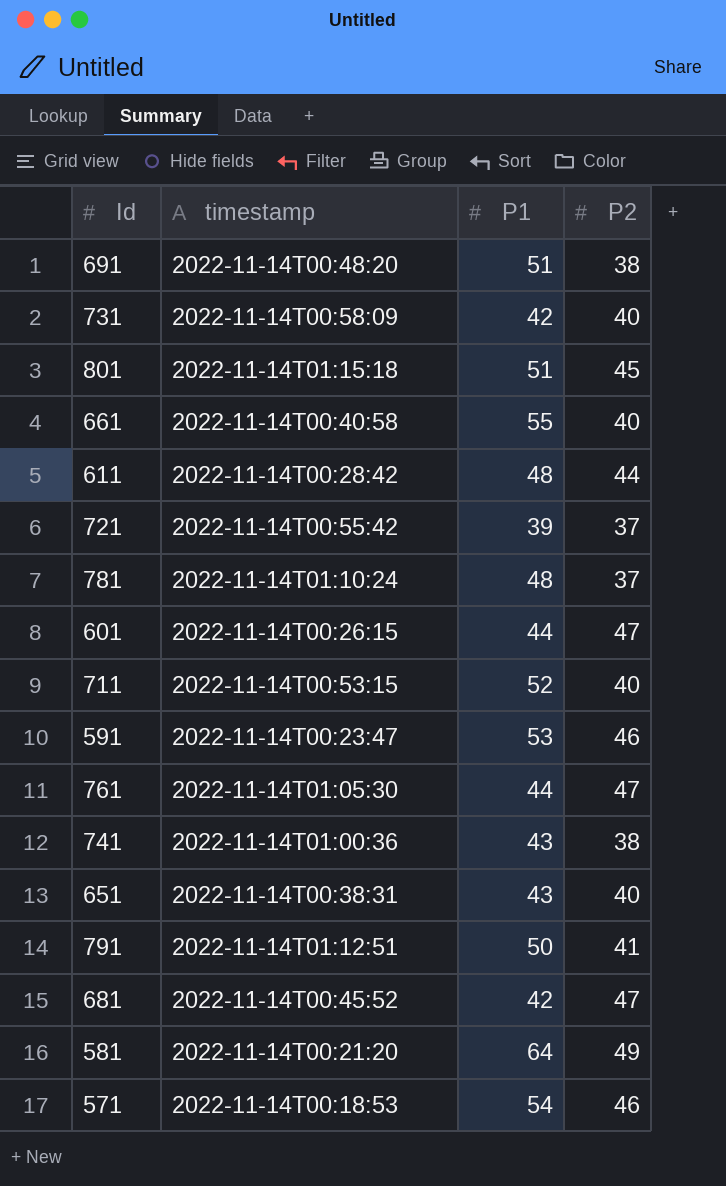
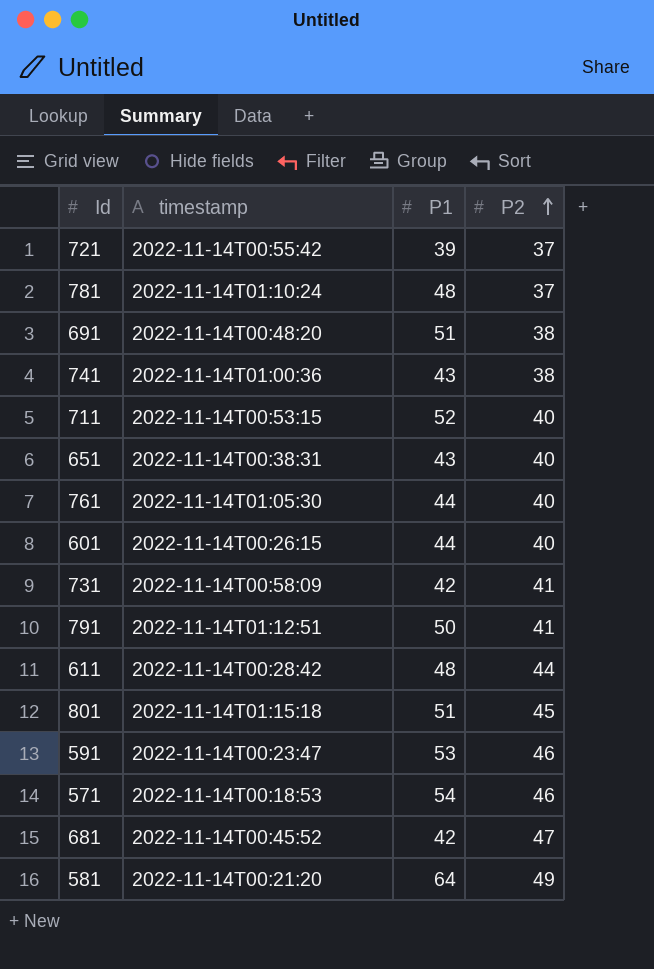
row order: none -> P2 ascending
row 661: 2022-11-14T00:40:58 | 55 | 40 -> none
761 | P2: 47 -> 40
601 | P2: 47 -> 40
731 | P2: 40 -> 41

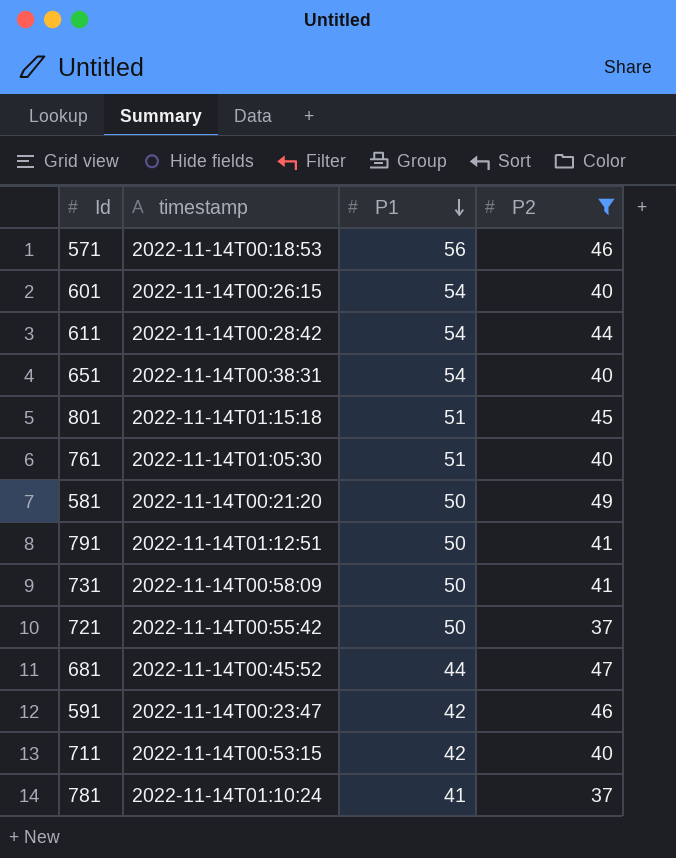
filter: none -> P2 != 38
row order: P2 ascending -> P1 descending
571 | P1: 54 -> 56
601 | P1: 44 -> 54
611 | P1: 48 -> 54
651 | P1: 43 -> 54
761 | P1: 44 -> 51
581 | P1: 64 -> 50
731 | P1: 42 -> 50
721 | P1: 39 -> 50
681 | P1: 42 -> 44
591 | P1: 53 -> 42
711 | P1: 52 -> 42
781 | P1: 48 -> 41

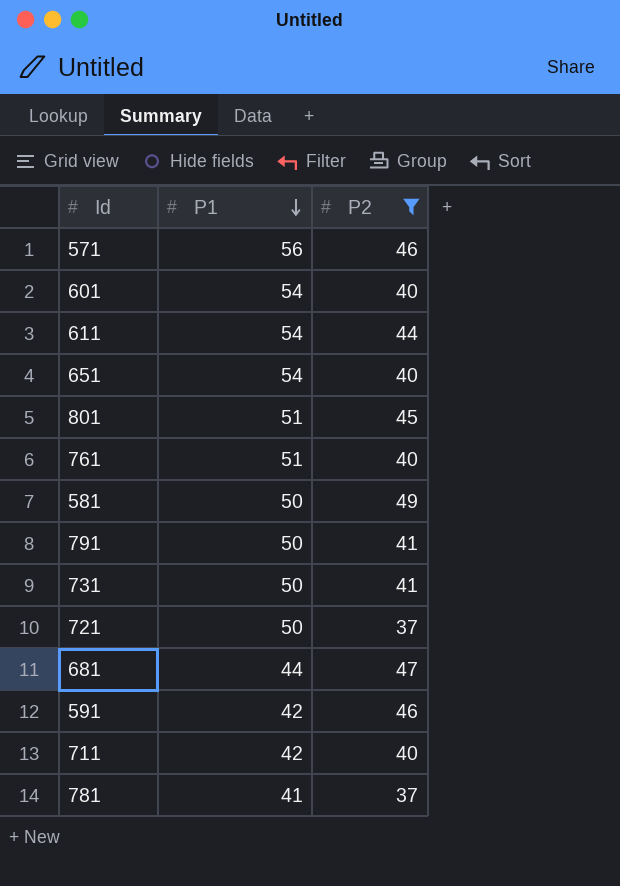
column timestamp | position: 2 -> none

